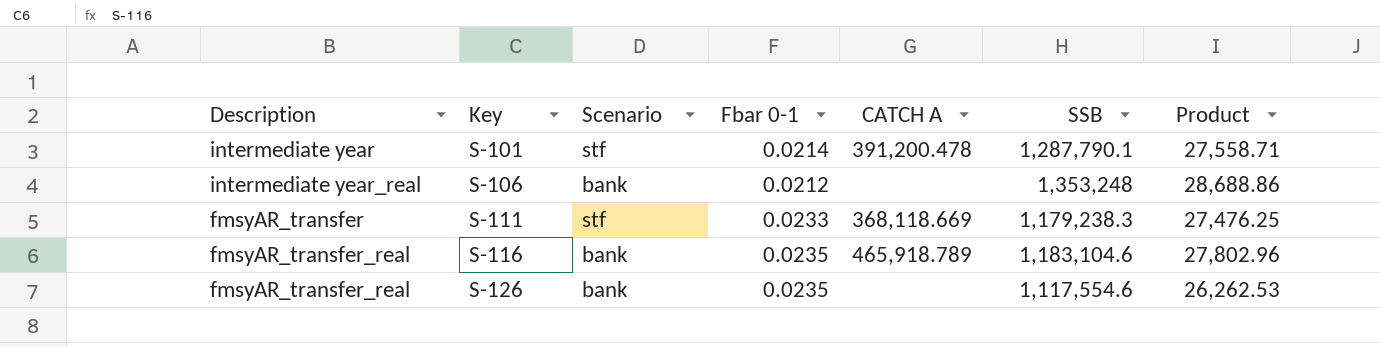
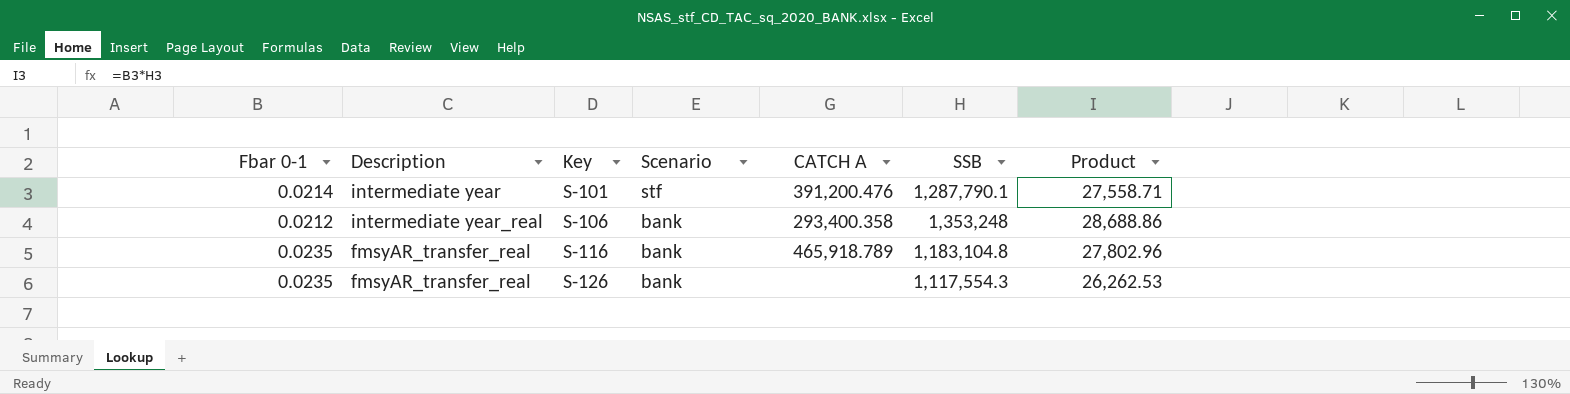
column Fbar 0-1 | position: 4 -> 1
row S-111: fmsyAR_transfer | stf | 0.0233 | 368,118.669 | 1,179,238.3 | 27,476.25 -> none
S-101 | CATCH A: 391,200.478 -> 391,200.476
S-106 | CATCH A: none -> 293,400.358
S-116 | SSB: 1,183,104.6 -> 1,183,104.8
S-126 | SSB: 1,117,554.6 -> 1,117,554.3

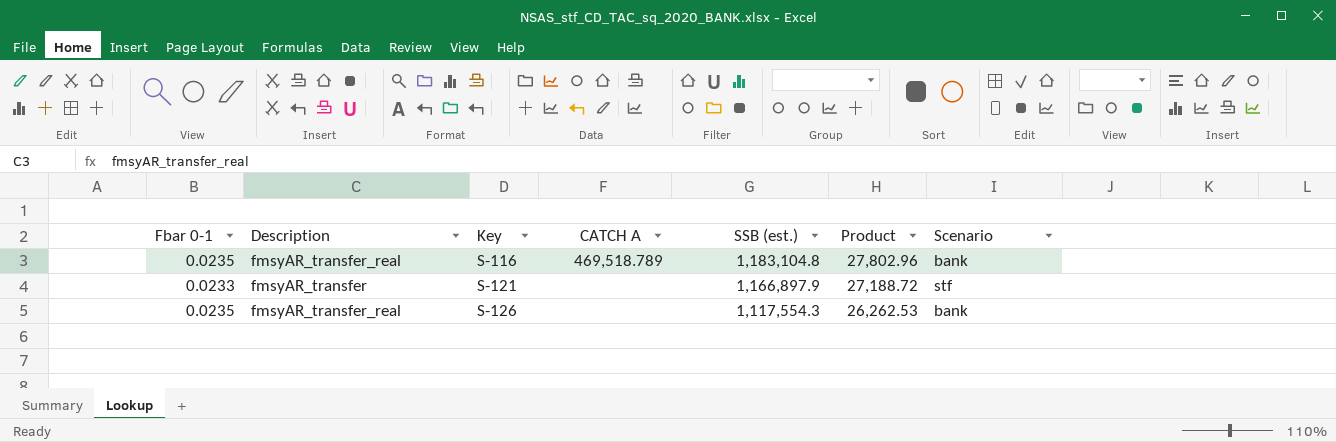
column name: SSB -> SSB (est.)
column Scenario | position: 4 -> 7
row S-101: 0.0214 | intermediate year | stf | 391,200.476 | 1,287,790.1 | 27,558.71 -> none
row S-106: 0.0212 | intermediate year_real | bank | 293,400.358 | 1,353,248 | 28,688.86 -> none
S-116 | CATCH A: 465,918.789 -> 469,518.789
row S-121: none -> 0.0233 | fmsyAR_transfer | none | 1,166,897.9 | 27,188.72 | stf

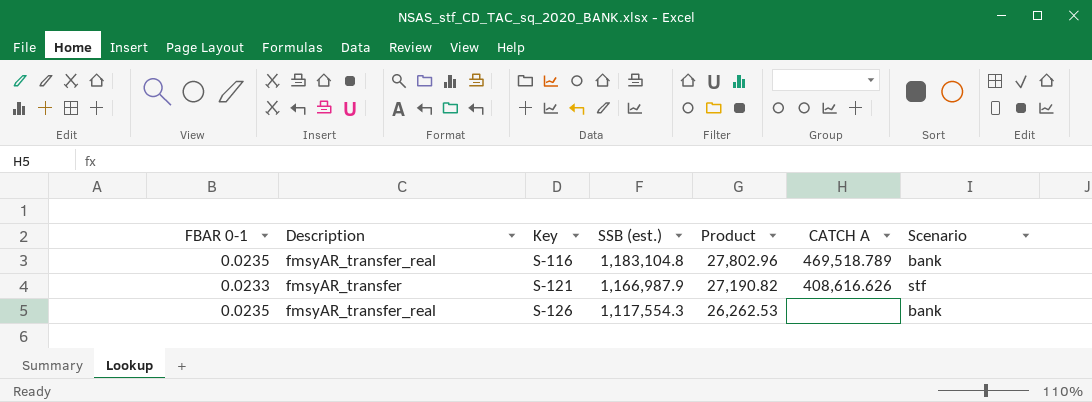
column name: Fbar 0-1 -> FBAR 0-1
column CATCH A | position: 4 -> 6
S-121 | SSB (est.): 1,166,897.9 -> 1,166,987.9
S-121 | Product: 27,188.72 -> 27,190.82
S-121 | CATCH A: none -> 408,616.626

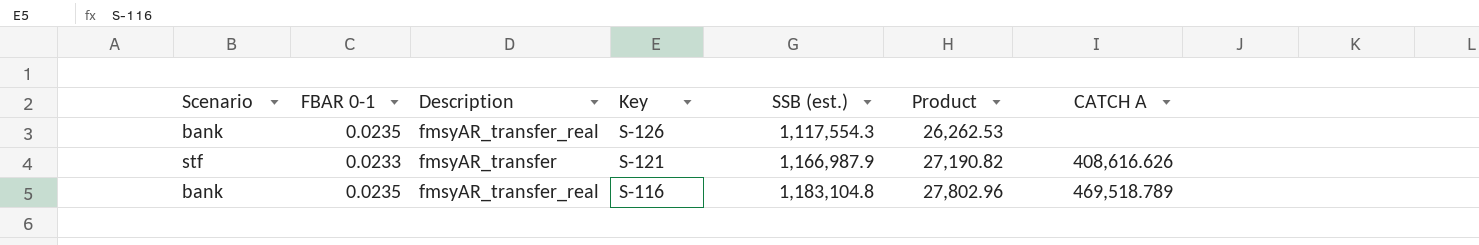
row order: Key ascending -> Key descending
column Scenario | position: 7 -> 1

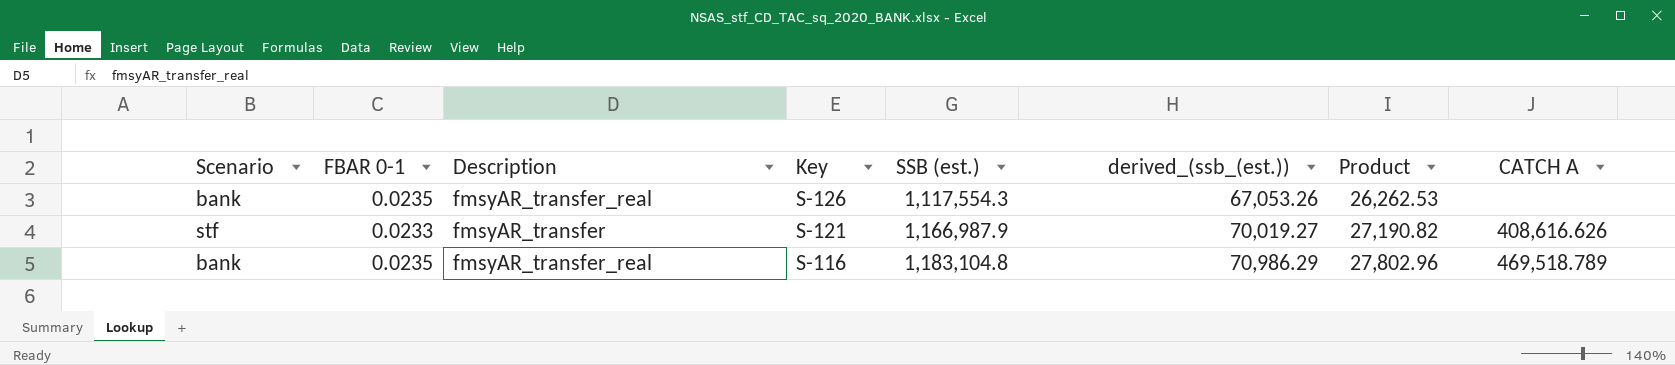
column derived_(ssb_(est.)) | formula: none -> [SSB (est.)] * 0.06

